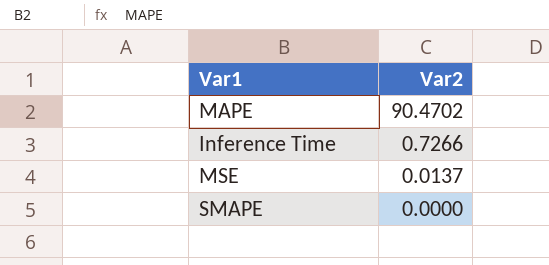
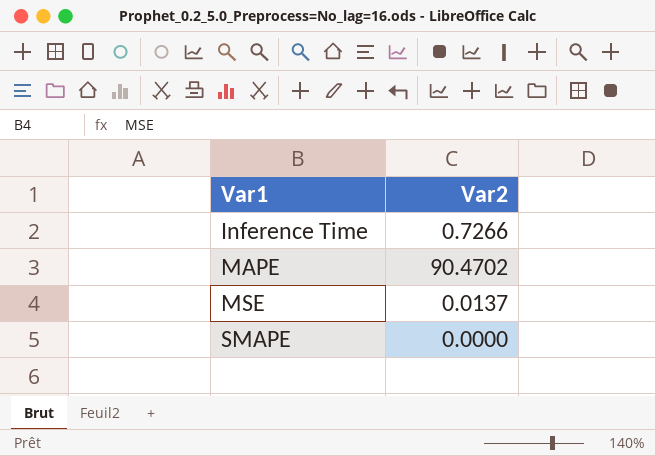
row order: Var2 descending -> Var1 ascending

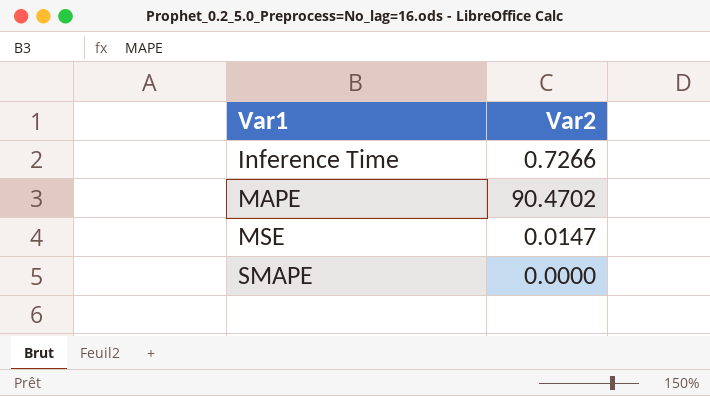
MSE | Var2: 0.0137 -> 0.0147

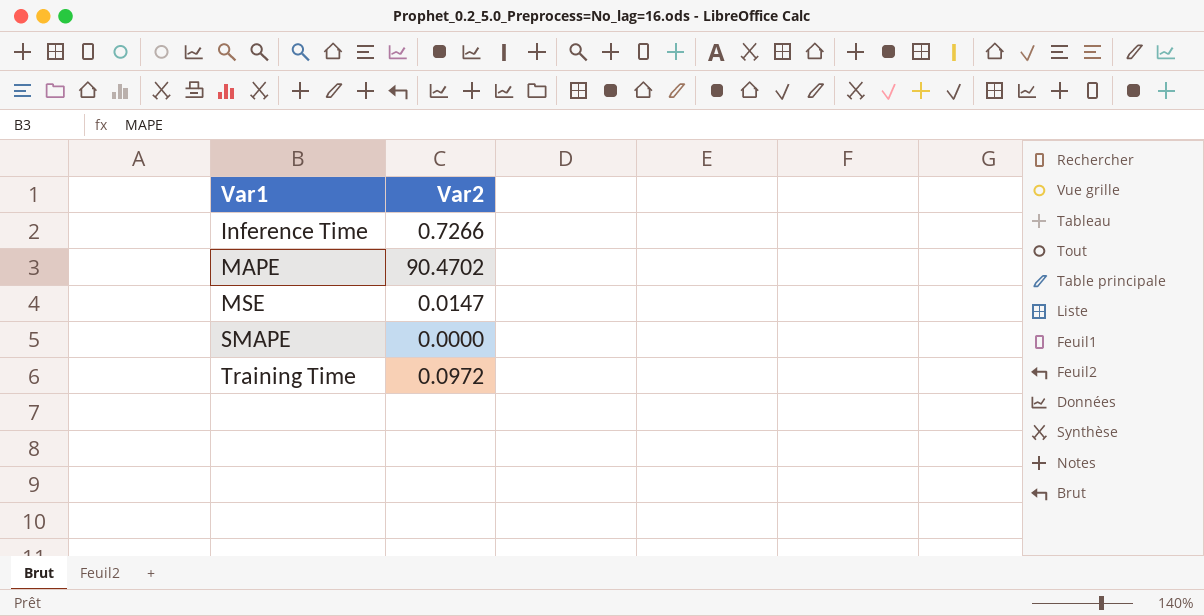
row Training Time: none -> 0.0972

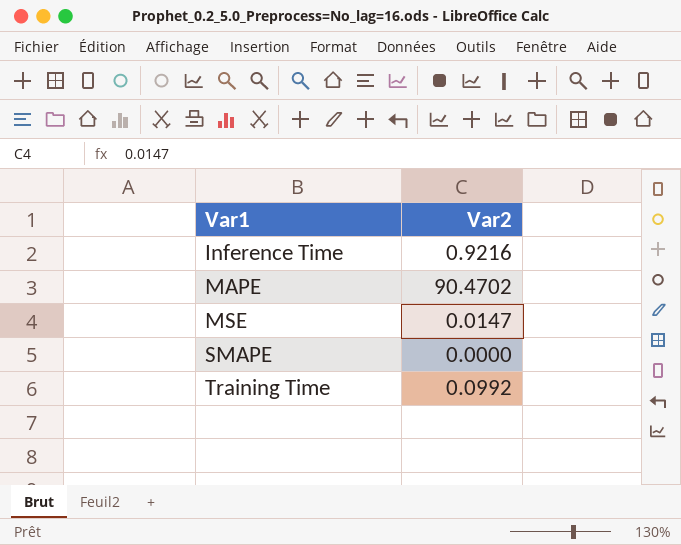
Inference Time | Var2: 0.7266 -> 0.9216
Training Time | Var2: 0.0972 -> 0.0992

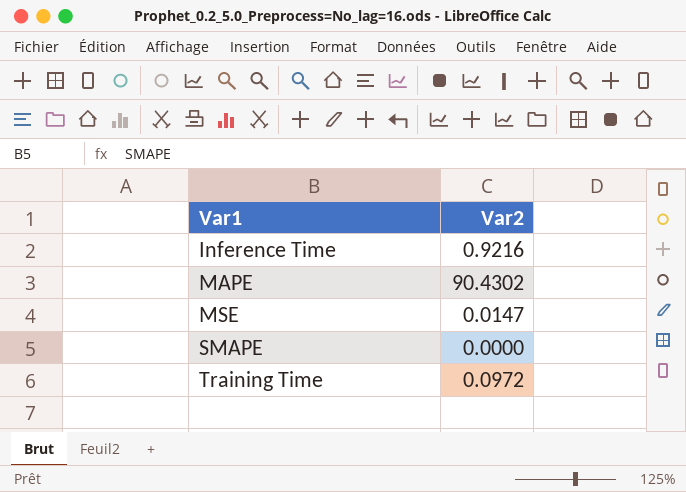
MAPE | Var2: 90.4702 -> 90.4302
Training Time | Var2: 0.0992 -> 0.0972

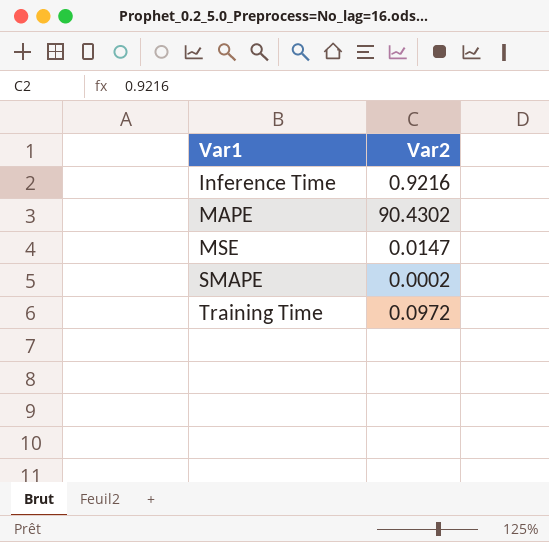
SMAPE | Var2: 0.0000 -> 0.0002

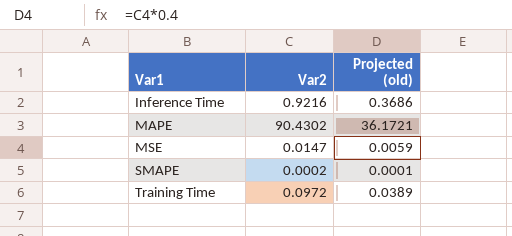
column Projected (old) | formula: none -> [Var2] * 0.4

